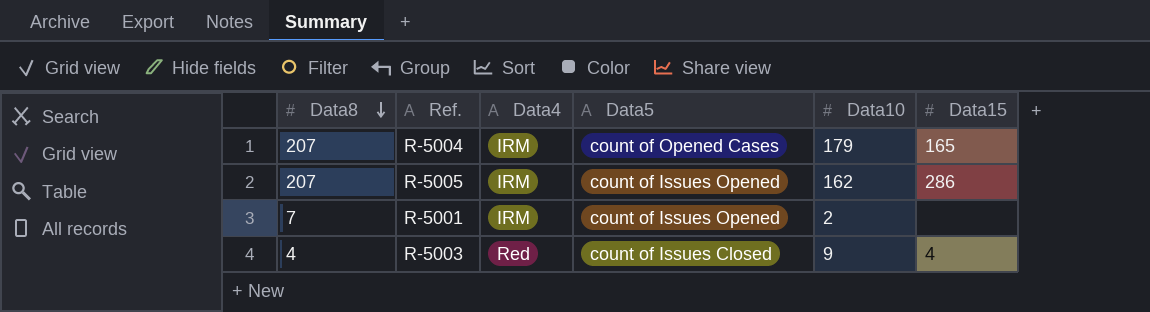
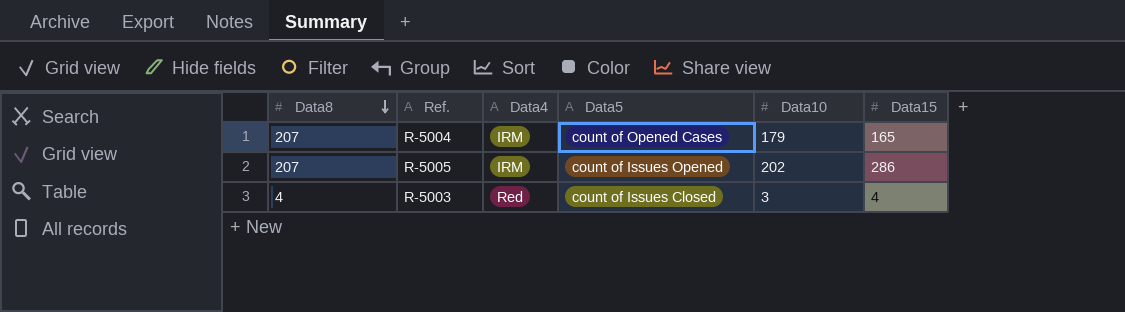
row R-5001: 7 | IRM | count of Issues Opened | 2 | none -> none
R-5005 | Data10: 162 -> 202
R-5003 | Data10: 9 -> 3

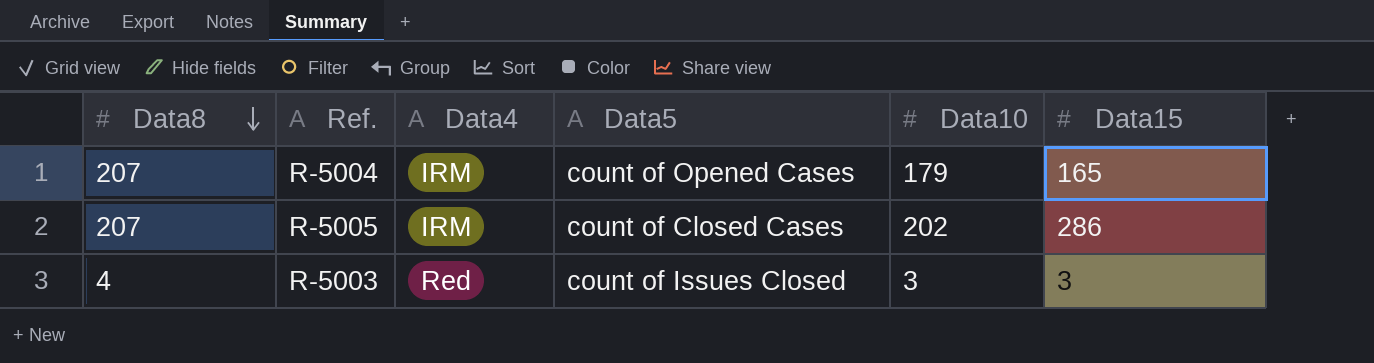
R-5005 | Data5: count of Issues Opened -> count of Closed Cases
R-5003 | Data15: 4 -> 3

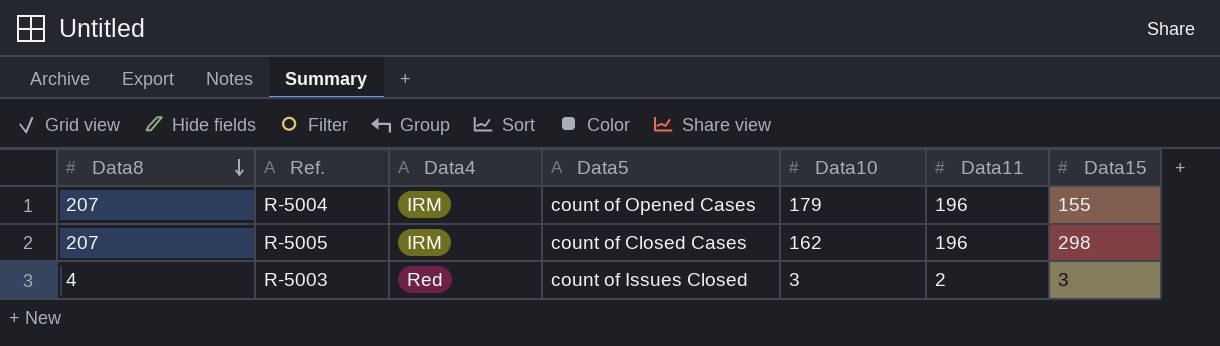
column Data11 | position: none -> 6
R-5004 | Data15: 165 -> 155
R-5005 | Data10: 202 -> 162
R-5005 | Data15: 286 -> 298

